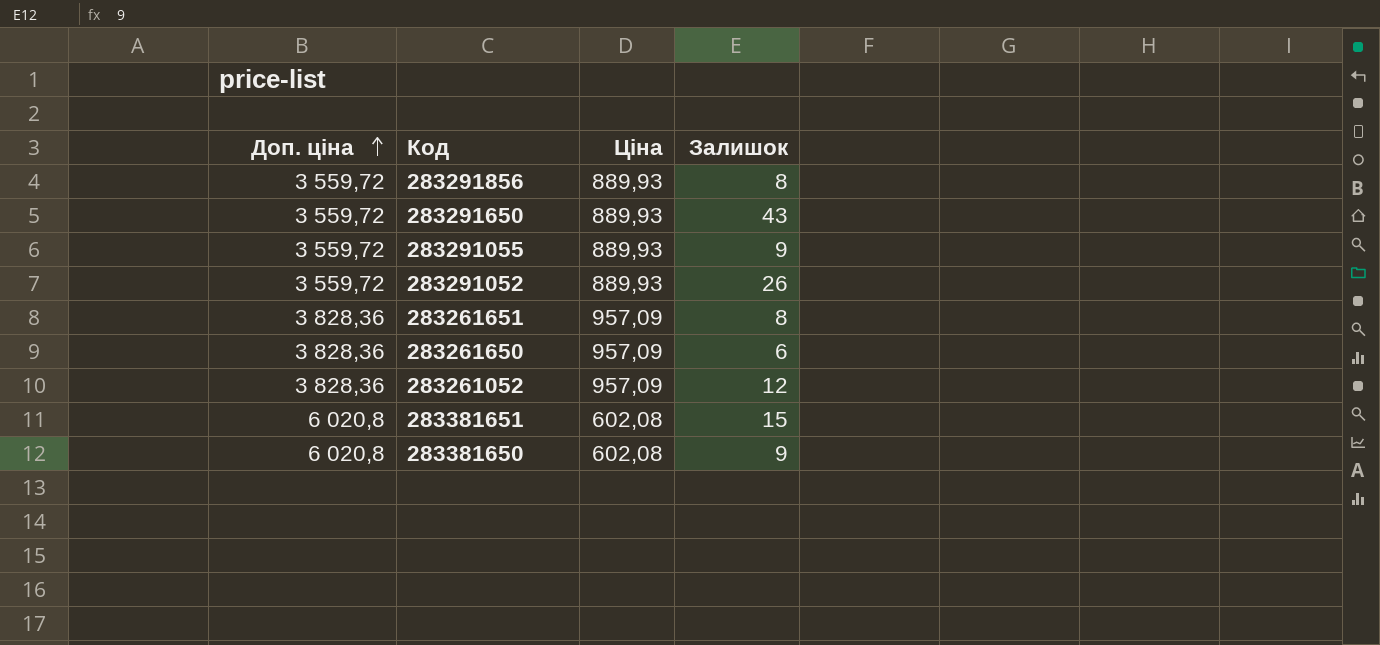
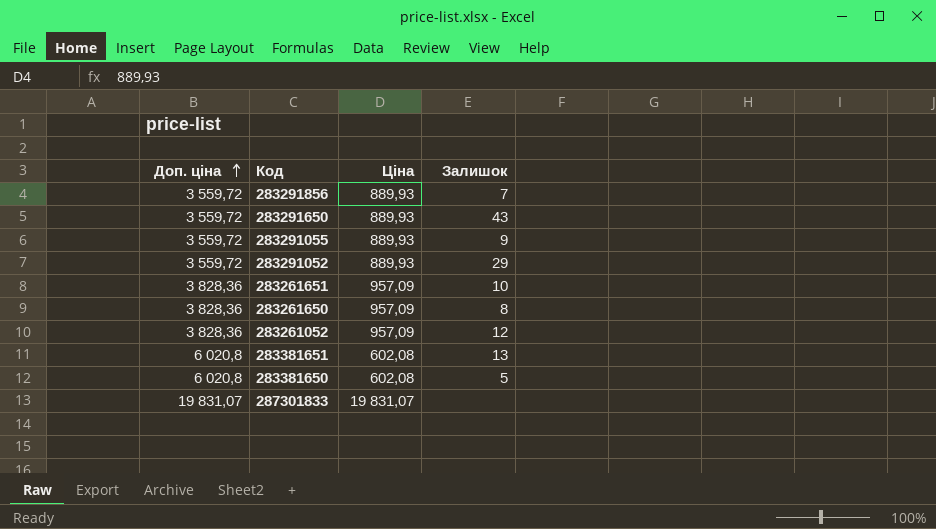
283291856 | Залишок: 8 -> 7
283291052 | Залишок: 26 -> 29
283261651 | Залишок: 8 -> 10
283261650 | Залишок: 6 -> 8
283381651 | Залишок: 15 -> 13
283381650 | Залишок: 9 -> 5
row 287301833: none -> 19 831,07 | 19 831,07 | none

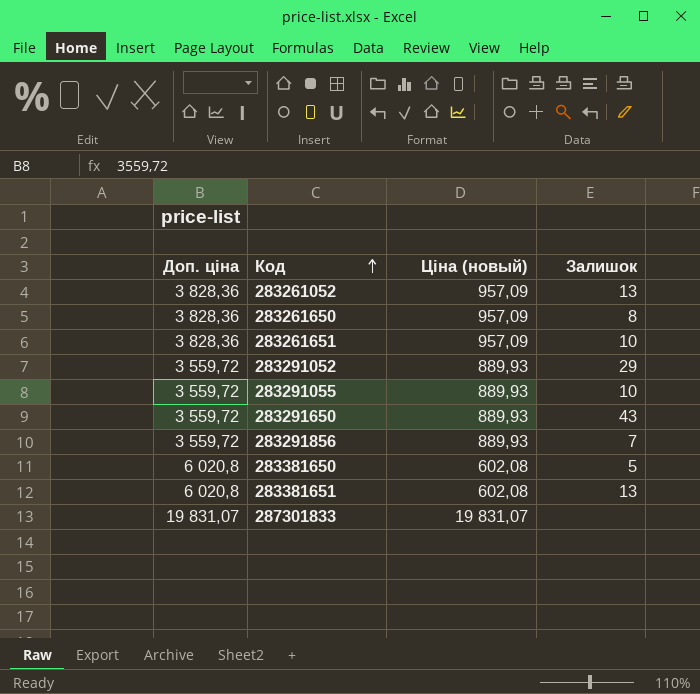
row order: Доп. ціна ascending -> Код ascending
column name: Ціна -> Ціна (новый)
283261052 | Залишок: 12 -> 13
283291055 | Залишок: 9 -> 10

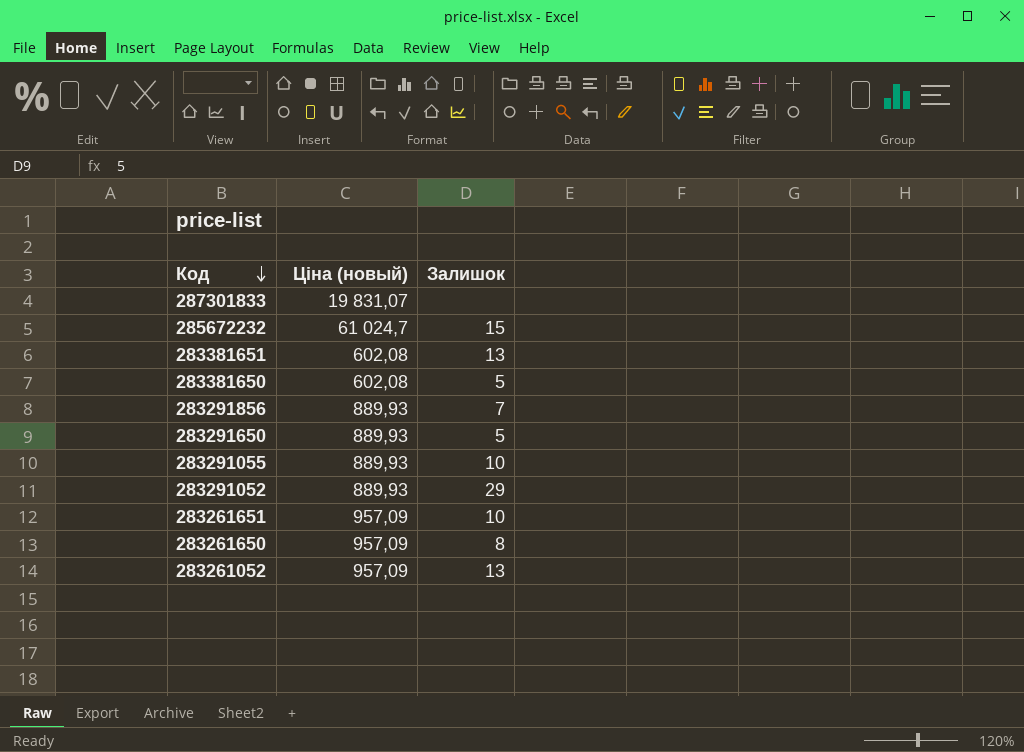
row order: Код ascending -> Код descending
column Доп. ціна | position: 1 -> none
row 285672232: none -> 61 024,7 | 15
283291650 | Залишок: 43 -> 5

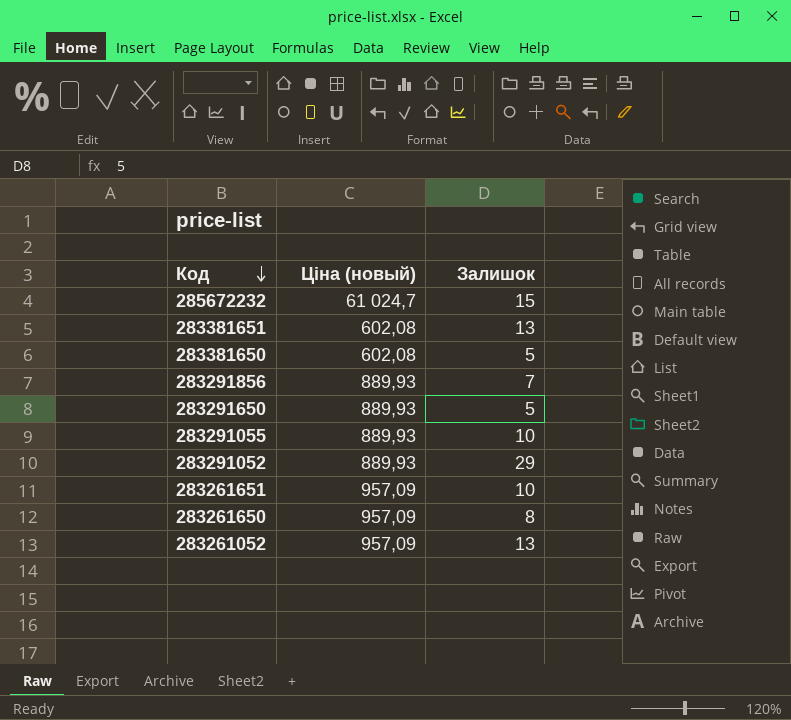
row 287301833: 19 831,07 | none -> none

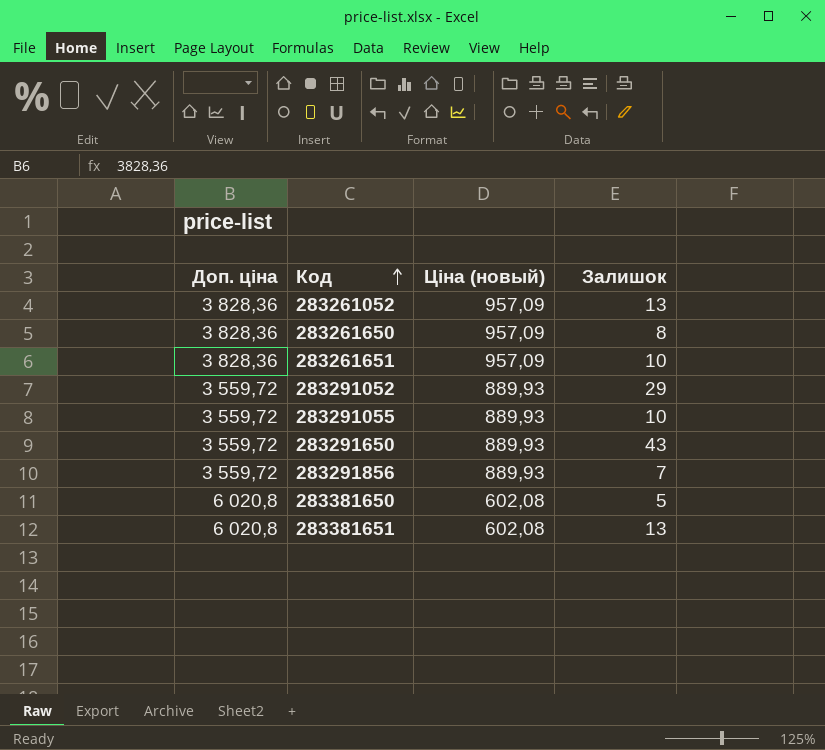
row order: Код descending -> Код ascending
column Доп. ціна | position: none -> 1
row 285672232: 61 024,7 | 15 -> none
283291650 | Залишок: 5 -> 43

